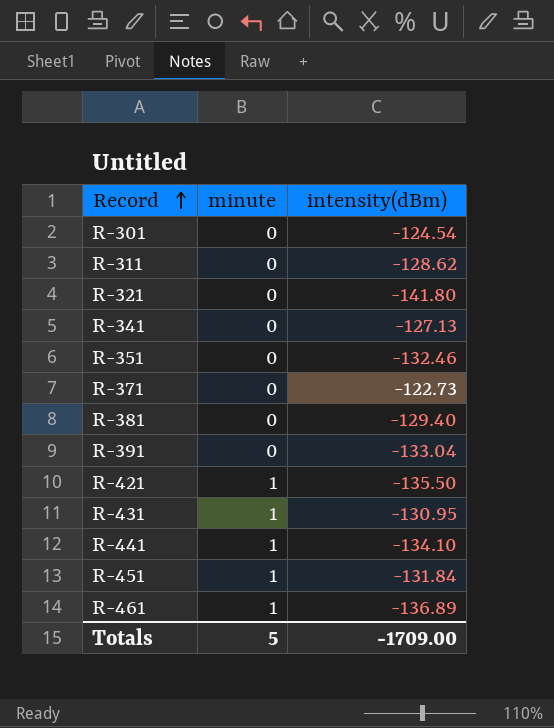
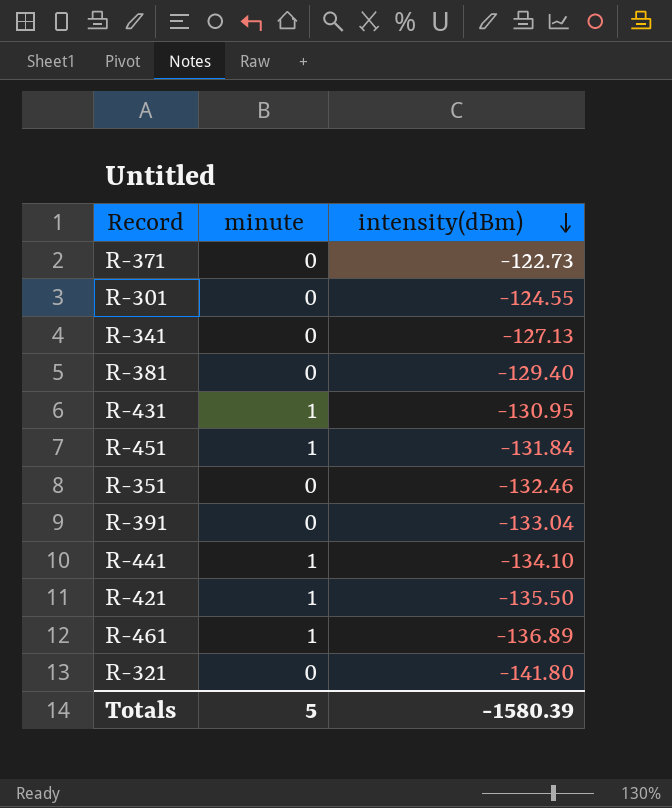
row order: Record ascending -> intensity(dBm) descending
row R-311: 0 | -128.62 -> none
R-301 | intensity(dBm): -124.54 -> -124.55
Totals | intensity(dBm): -1709.00 -> -1580.39

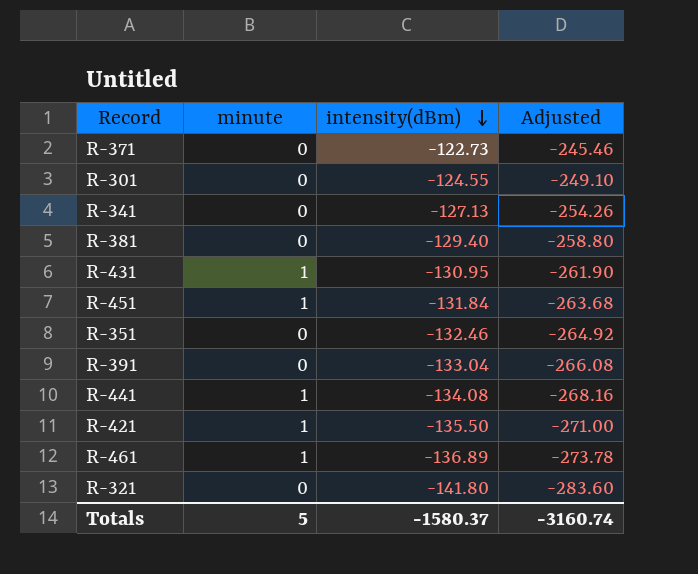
column Adjusted | formula: none -> [intensity(dBm)] * 2
R-441 | intensity(dBm): -134.10 -> -134.08
Totals | intensity(dBm): -1580.39 -> -1580.37

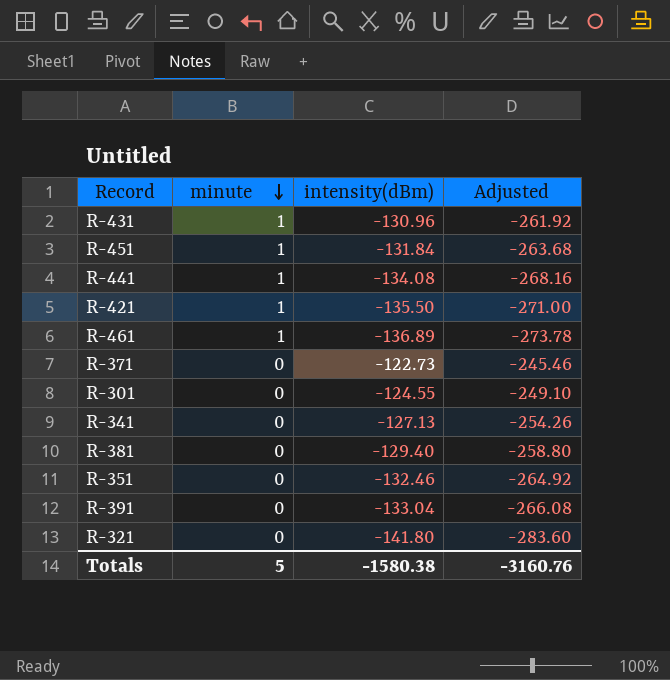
row order: intensity(dBm) descending -> minute descending
R-431 | intensity(dBm): -130.95 -> -130.96
R-431 | Adjusted: -261.90 -> -261.92
Totals | intensity(dBm): -1580.37 -> -1580.38
Totals | Adjusted: -3160.74 -> -3160.76

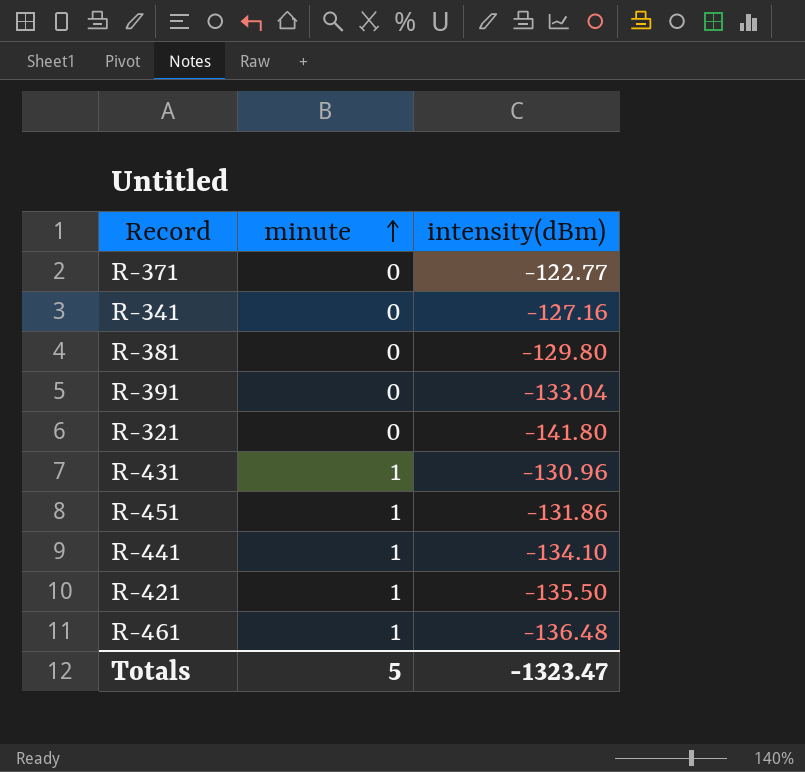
row order: minute descending -> minute ascending
column Adjusted | formula: [intensity(dBm)] * 2 -> none
row R-301: 0 | -124.55 | -249.10 -> none
row R-351: 0 | -132.46 | -264.92 -> none
R-371 | intensity(dBm): -122.73 -> -122.77
R-341 | intensity(dBm): -127.13 -> -127.16
R-381 | intensity(dBm): -129.40 -> -129.80
R-451 | intensity(dBm): -131.84 -> -131.86
R-441 | intensity(dBm): -134.08 -> -134.10
R-461 | intensity(dBm): -136.89 -> -136.48
Totals | intensity(dBm): -1580.38 -> -1323.47

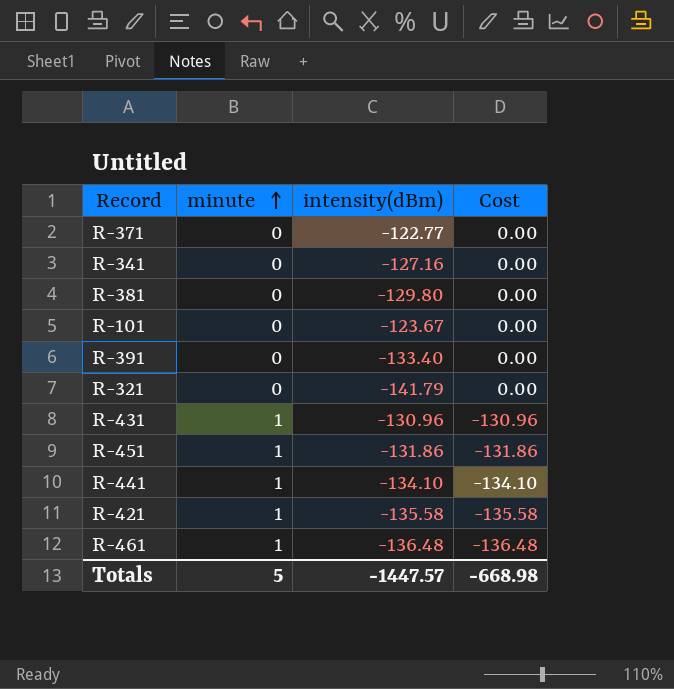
column Cost | formula: none -> [minute] * [intensity(dBm)]
row R-101: none -> 0 | -123.67 | 0.00
R-391 | intensity(dBm): -133.04 -> -133.40
R-321 | intensity(dBm): -141.80 -> -141.79
R-421 | intensity(dBm): -135.50 -> -135.58
Totals | intensity(dBm): -1323.47 -> -1447.57

